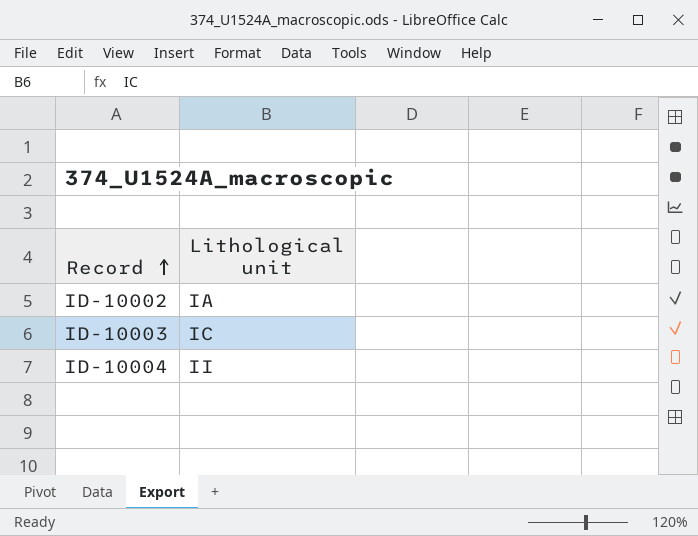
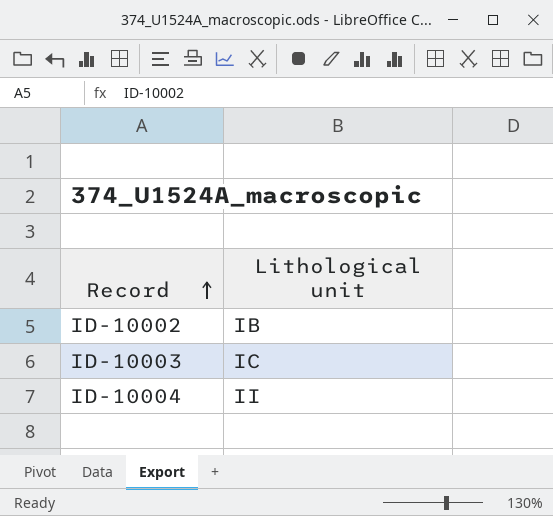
ID-10002 | Lithological unit: IA -> IB

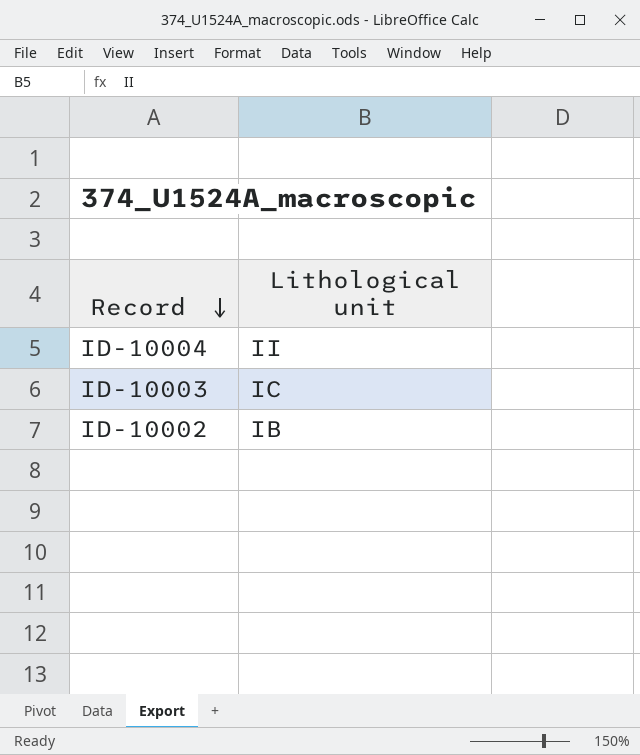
row order: Record ascending -> Record descending

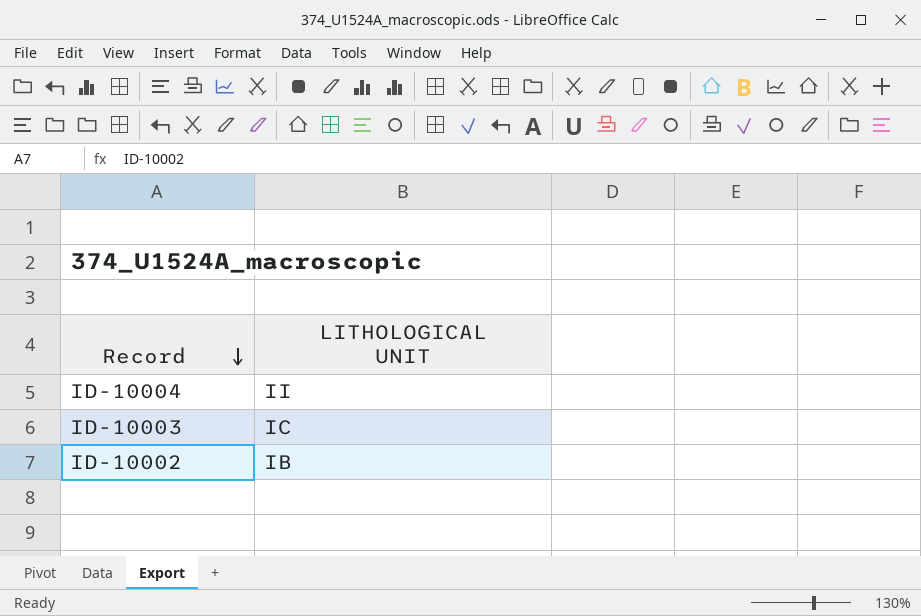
column name: Lithological unit -> LITHOLOGICAL UNIT

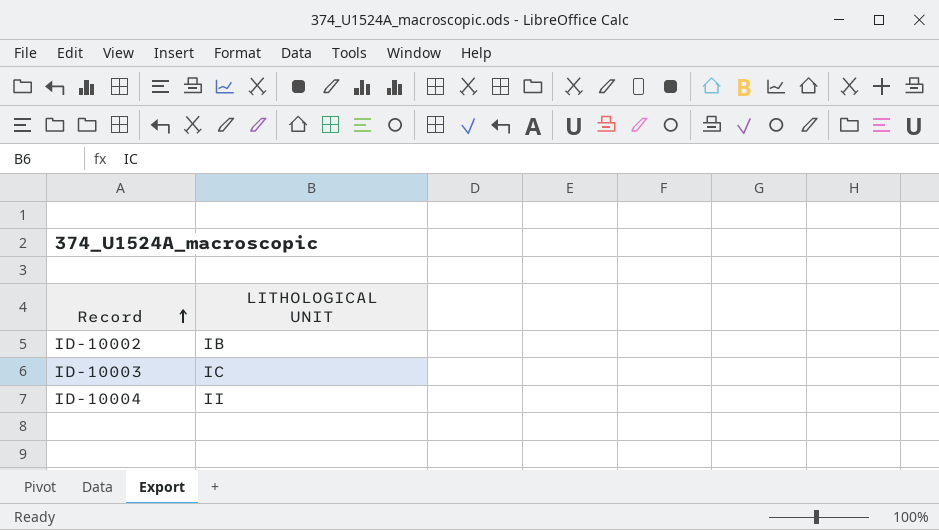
row order: Record descending -> Record ascending

